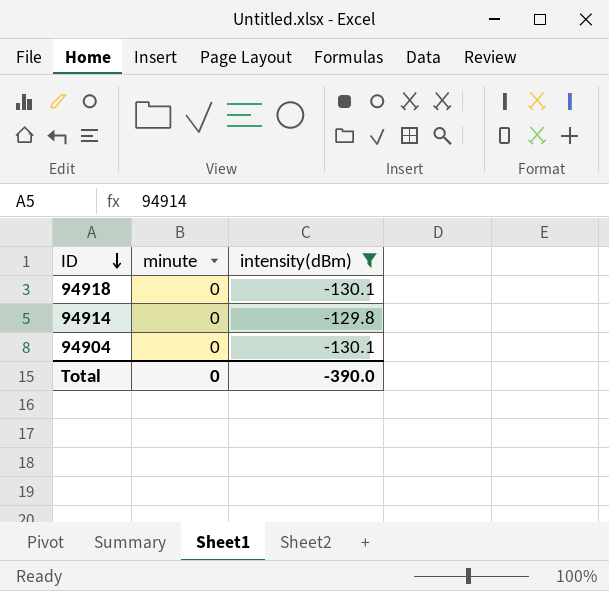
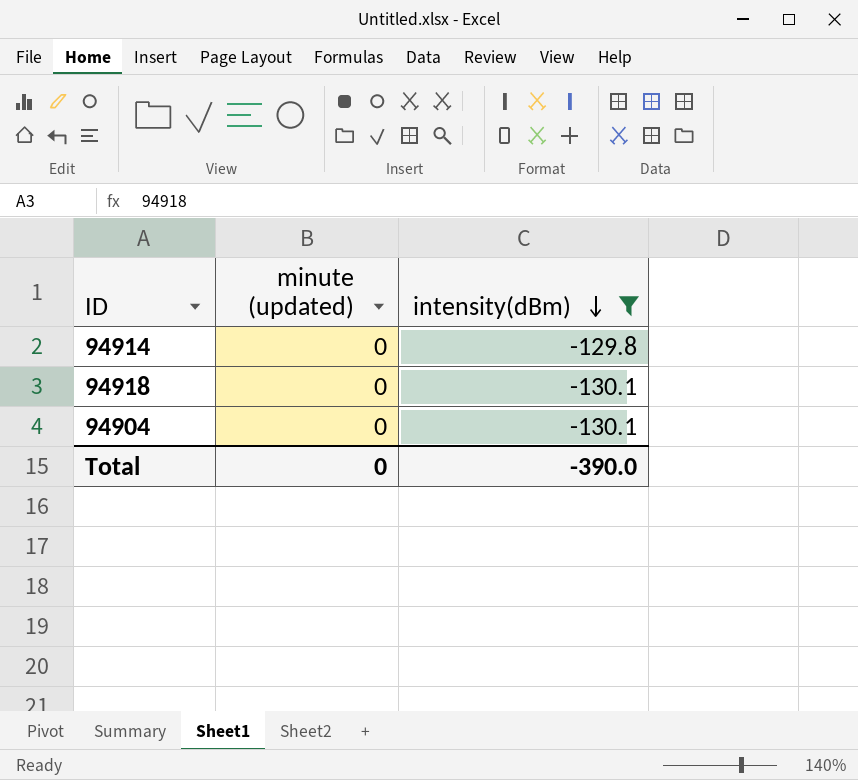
row order: ID descending -> intensity(dBm) descending
column name: minute -> minute (updated)

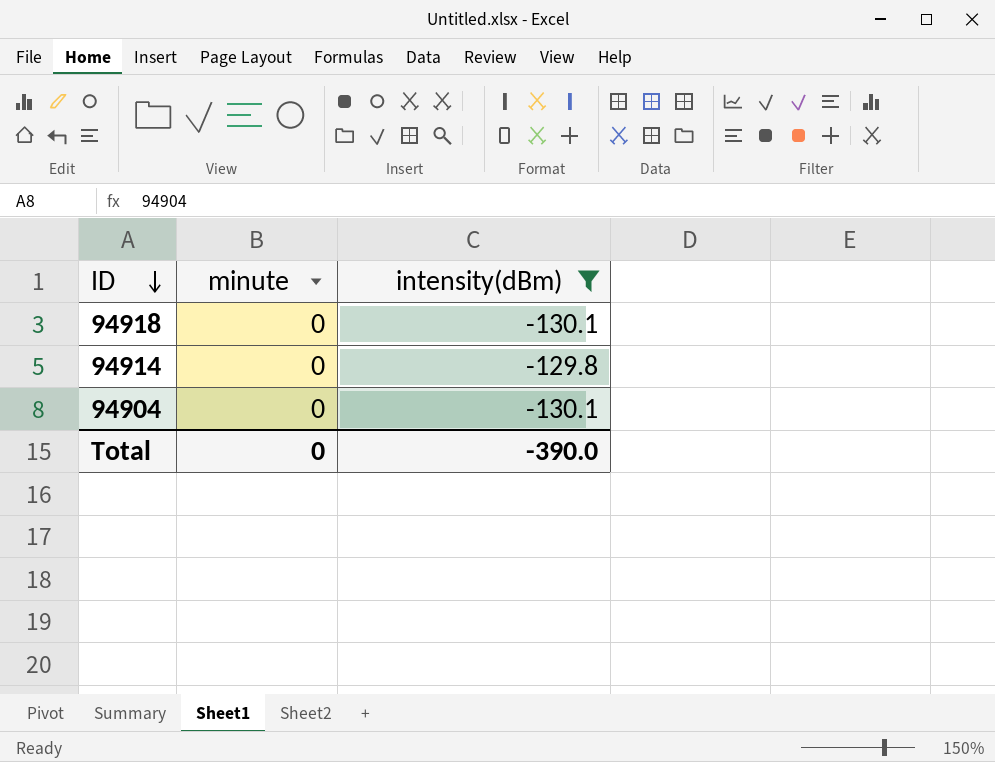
row order: intensity(dBm) descending -> ID descending
column name: minute (updated) -> minute

